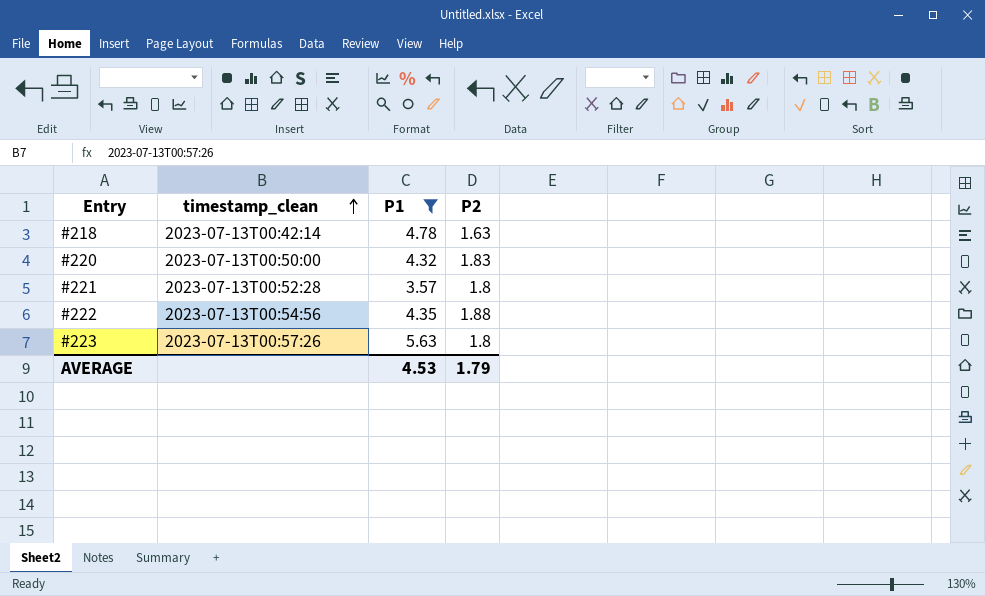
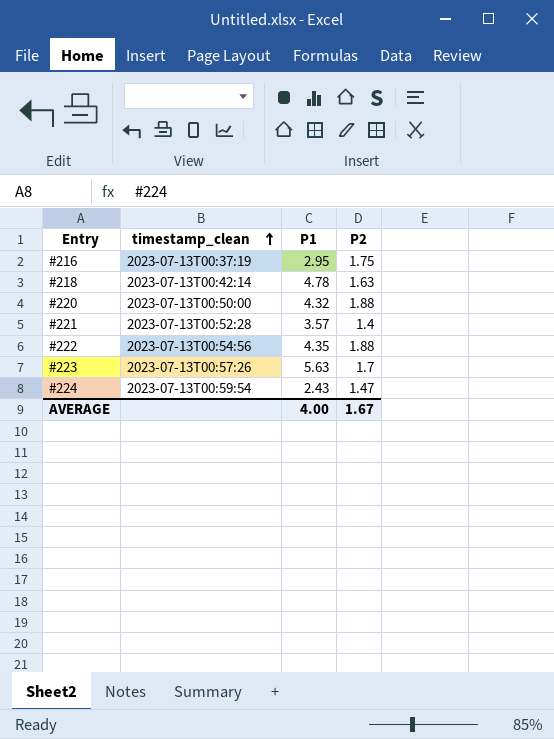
filter: P1 >= 3.57 -> none
#220 | P2: 1.83 -> 1.88
#221 | P2: 1.8 -> 1.4
#223 | P2: 1.8 -> 1.7
AVERAGE | P1: 4.53 -> 4.00
AVERAGE | P2: 1.79 -> 1.67

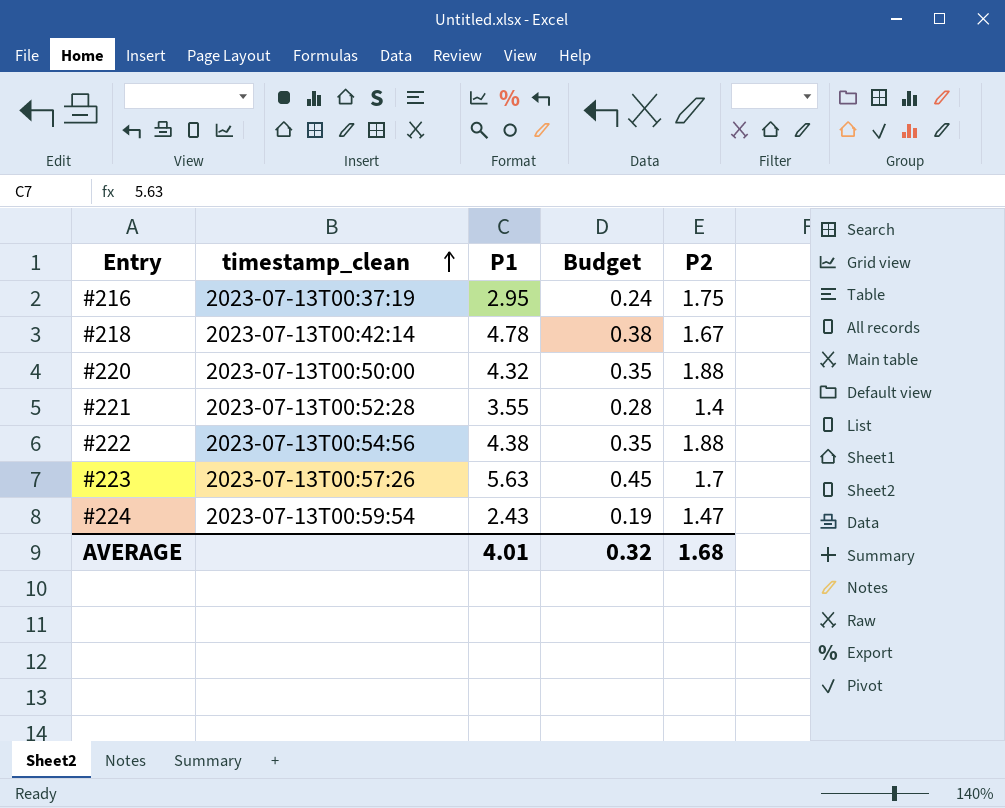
column Budget | formula: none -> [P1] * 0.08
#218 | P2: 1.63 -> 1.67
#221 | P1: 3.57 -> 3.55
#222 | P1: 4.35 -> 4.38
AVERAGE | P1: 4.00 -> 4.01
AVERAGE | P2: 1.67 -> 1.68

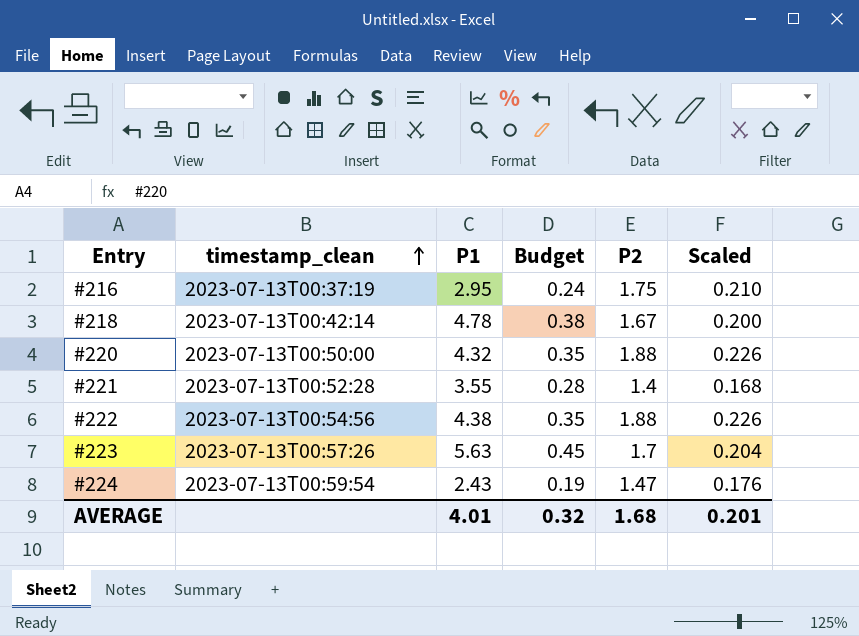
column Scaled | formula: none -> [P2] * 0.12

